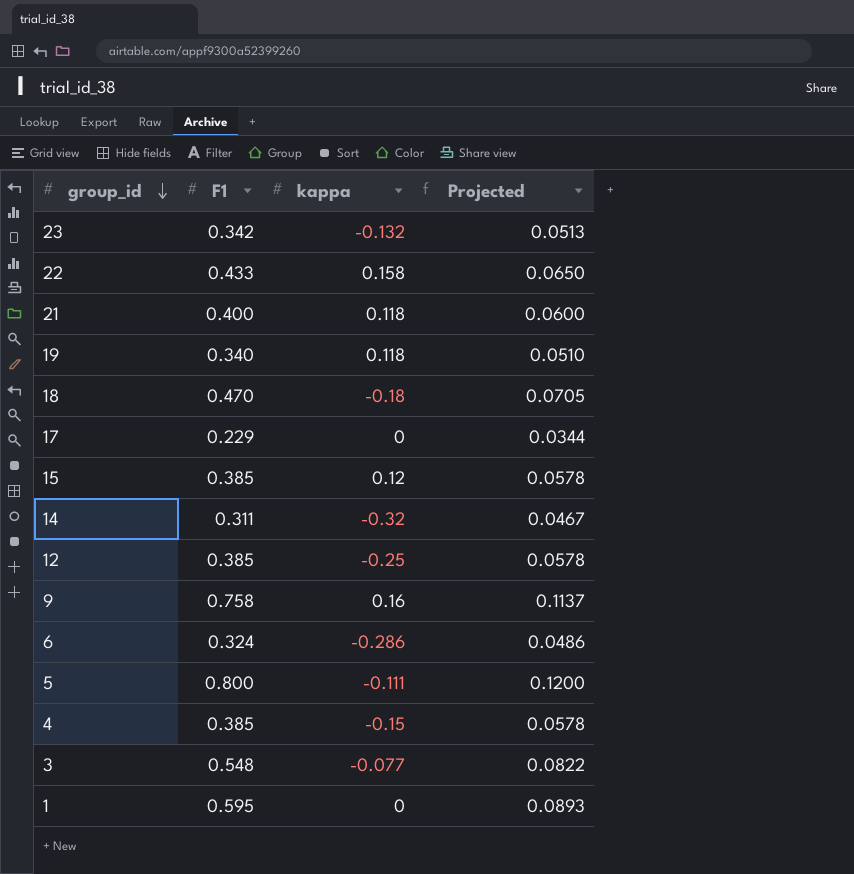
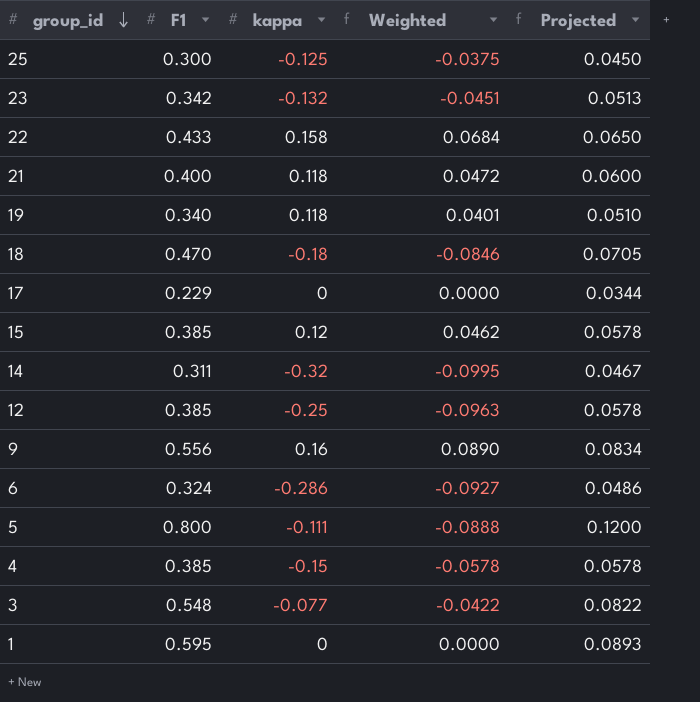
column Weighted | formula: none -> [F1] * [kappa]
row 25: none -> 0.300 | -0.125 | -0.0375 | 0.0450
9 | F1: 0.758 -> 0.556
9 | Projected: 0.1137 -> 0.0834

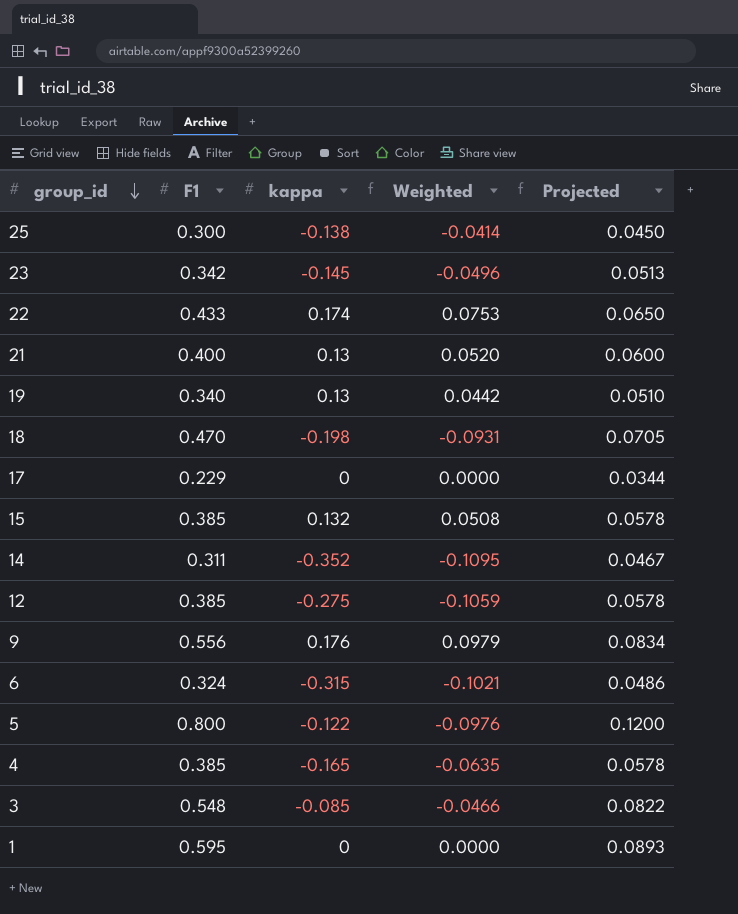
25 | kappa: -0.125 -> -0.138
25 | Weighted: -0.0375 -> -0.0414
23 | kappa: -0.132 -> -0.145
23 | Weighted: -0.0451 -> -0.0496
22 | kappa: 0.158 -> 0.174
22 | Weighted: 0.0684 -> 0.0753
21 | kappa: 0.118 -> 0.13
21 | Weighted: 0.0472 -> 0.0520
19 | kappa: 0.118 -> 0.13
19 | Weighted: 0.0401 -> 0.0442
18 | kappa: -0.18 -> -0.198
18 | Weighted: -0.0846 -> -0.0931
15 | kappa: 0.12 -> 0.132
15 | Weighted: 0.0462 -> 0.0508
14 | kappa: -0.32 -> -0.352
14 | Weighted: -0.0995 -> -0.1095
12 | kappa: -0.25 -> -0.275
12 | Weighted: -0.0963 -> -0.1059
9 | kappa: 0.16 -> 0.176
9 | Weighted: 0.0890 -> 0.0979
6 | kappa: -0.286 -> -0.315
6 | Weighted: -0.0927 -> -0.1021
5 | kappa: -0.111 -> -0.122
5 | Weighted: -0.0888 -> -0.0976
4 | kappa: -0.15 -> -0.165
4 | Weighted: -0.0578 -> -0.0635
3 | kappa: -0.077 -> -0.085
3 | Weighted: -0.0422 -> -0.0466

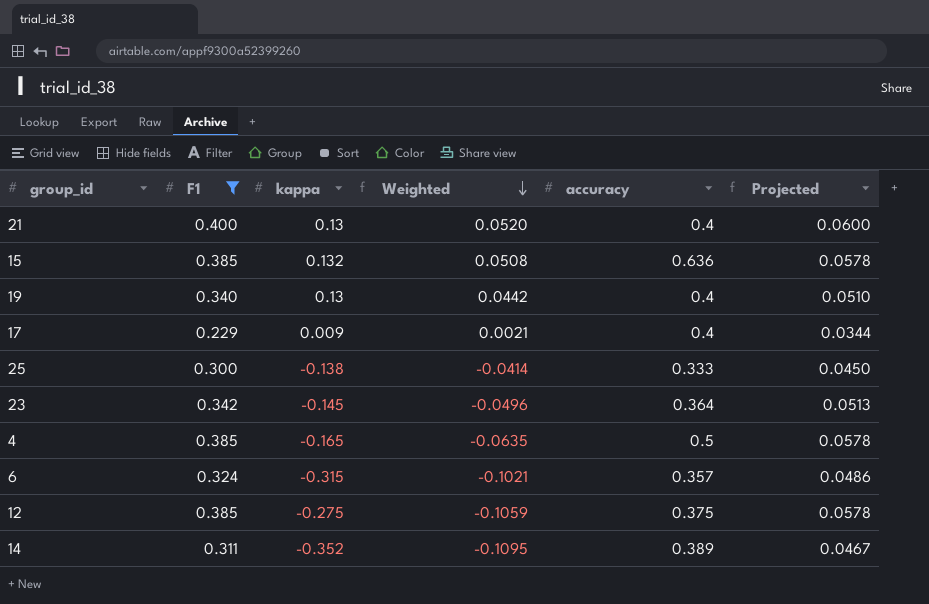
filter: none -> F1 <= 0.400
row order: group_id descending -> Weighted descending
column accuracy | position: none -> 5
17 | kappa: 0 -> 0.009
17 | Weighted: 0.0000 -> 0.0021

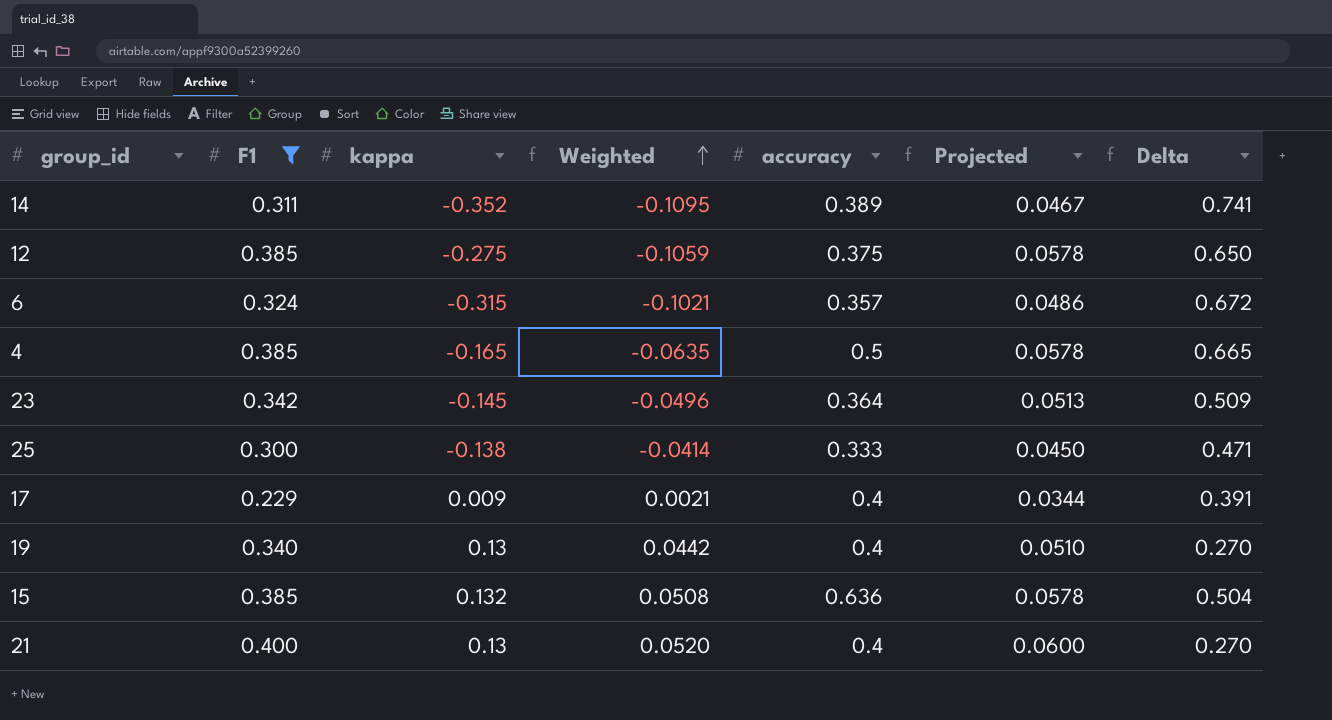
row order: Weighted descending -> Weighted ascending
column Delta | formula: none -> [accuracy] - [kappa]

